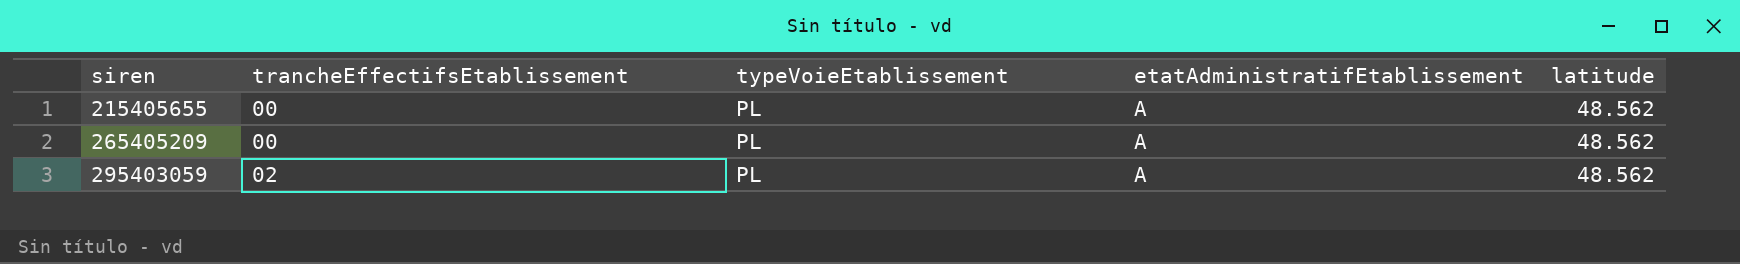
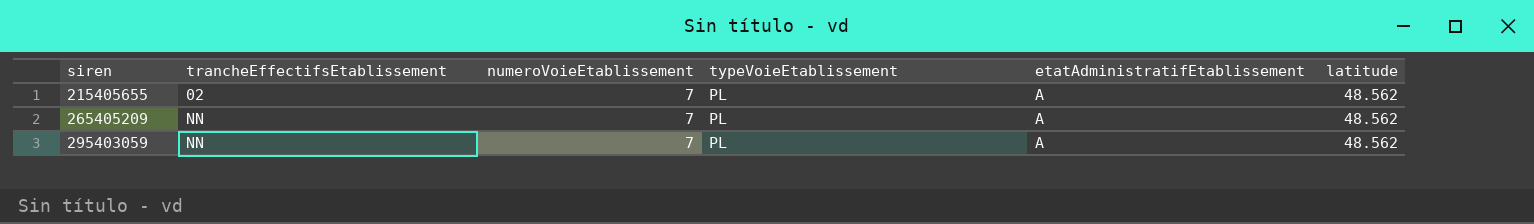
column numeroVoieEtablissement | position: none -> 3
215405655 | trancheEffectifsEtablissement: 00 -> 02
265405209 | trancheEffectifsEtablissement: 00 -> NN
295403059 | trancheEffectifsEtablissement: 02 -> NN

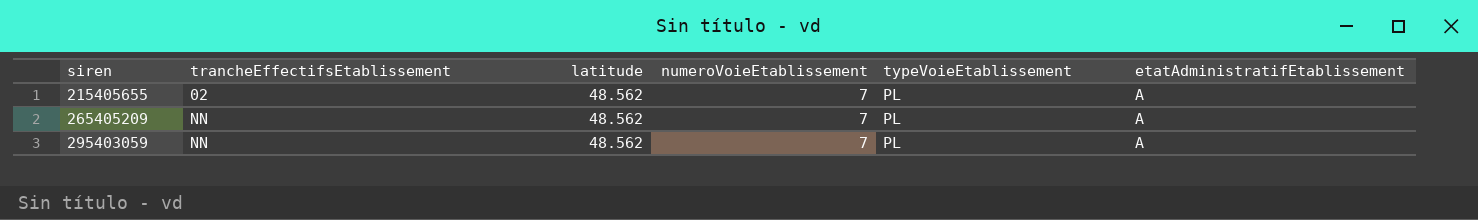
column latitude | position: 6 -> 3

